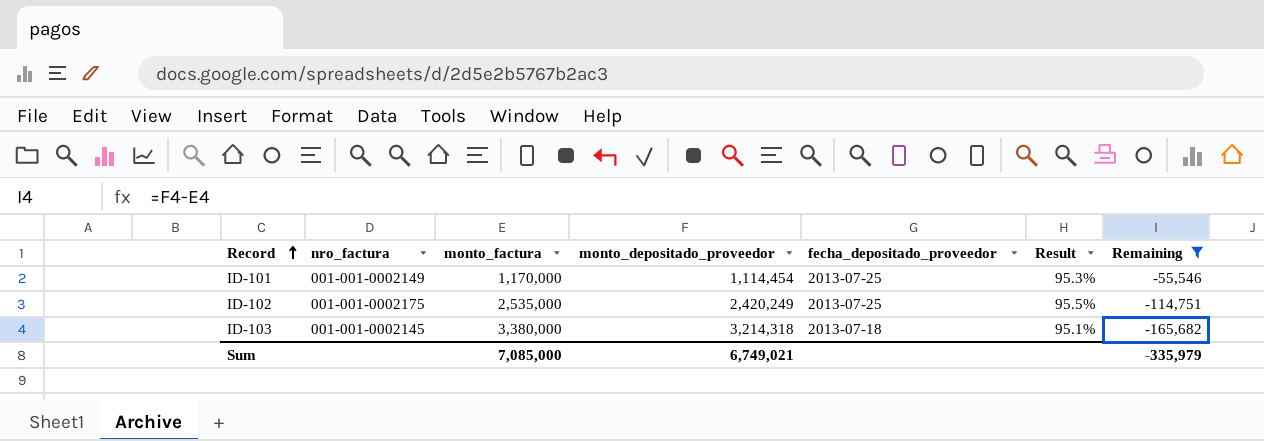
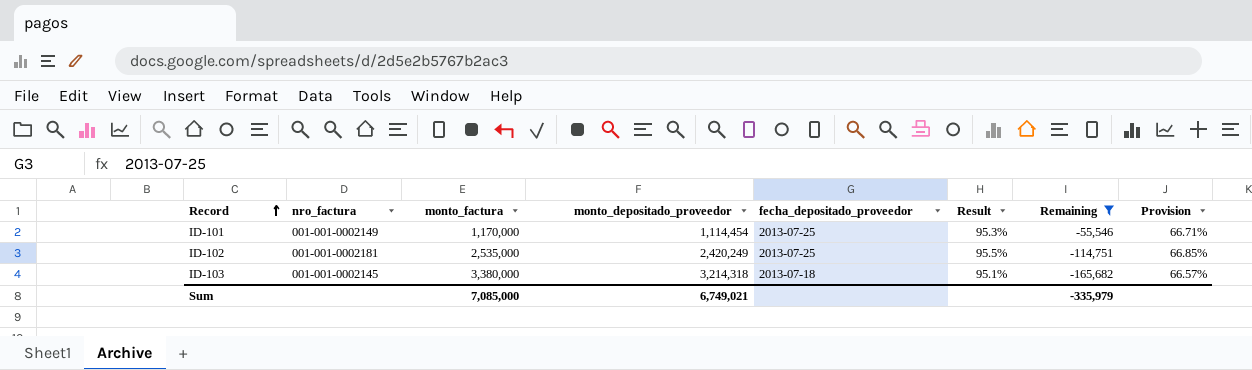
column Provision | formula: none -> [Result] * 0.7
ID-102 | nro_factura: 001-001-0002175 -> 001-001-0002181

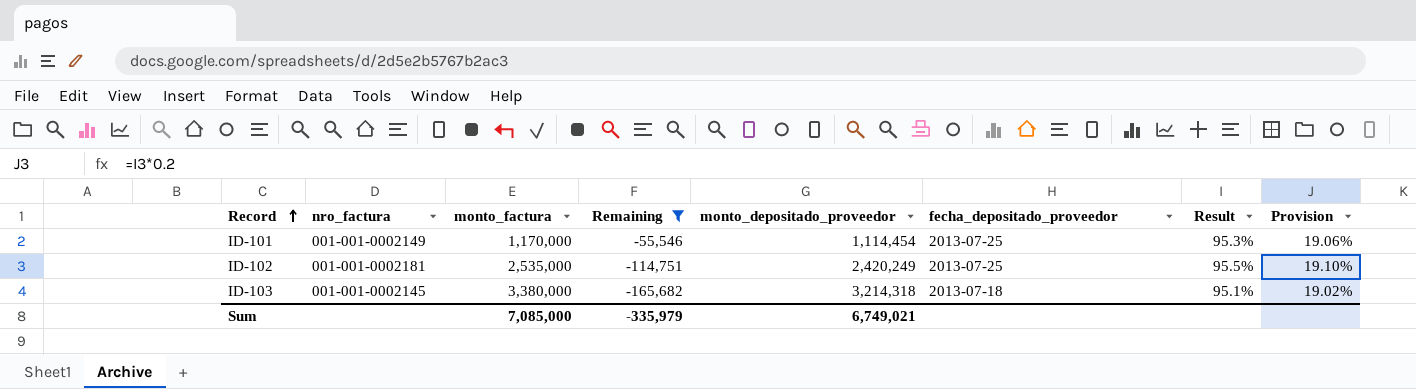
column Remaining | position: 7 -> 4
column Provision | formula: [Result] * 0.7 -> [Result] * 0.2

